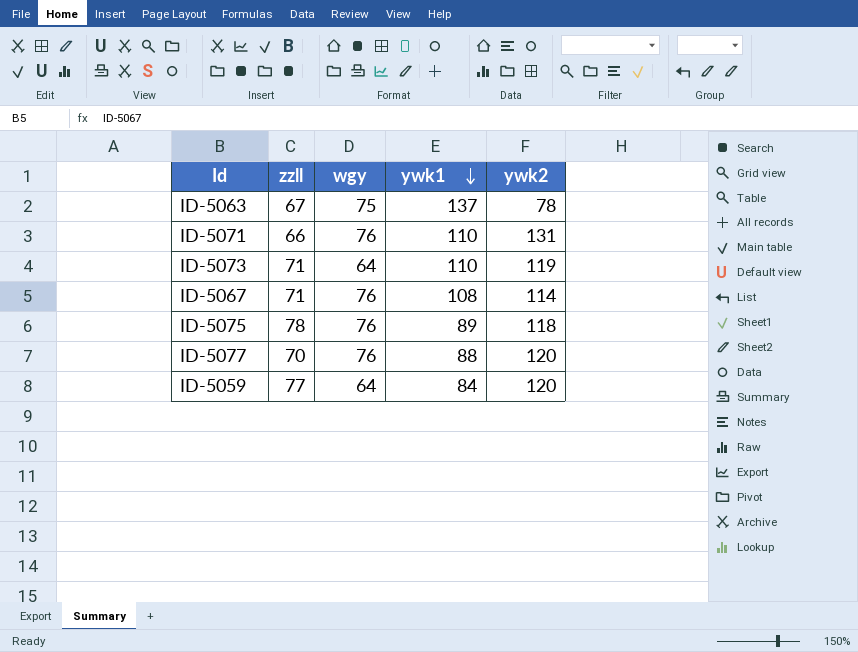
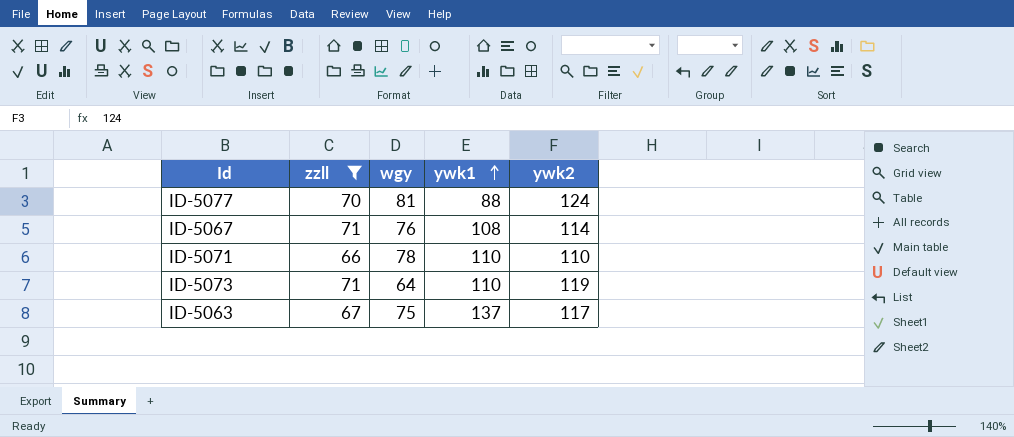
filter: none -> zzll <= 71
row order: ywk1 descending -> ywk1 ascending
ID-5077 | wgy: 76 -> 81
ID-5077 | ywk2: 120 -> 124
ID-5071 | wgy: 76 -> 78
ID-5071 | ywk2: 131 -> 110
ID-5063 | ywk2: 78 -> 117

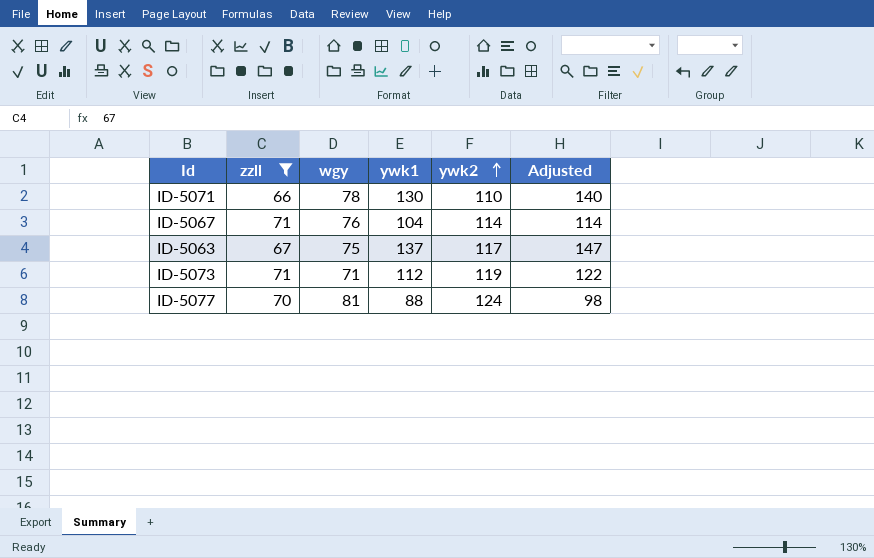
row order: ywk1 ascending -> ywk2 ascending
column Adjusted | formula: none -> [ywk1] + 10
ID-5071 | ywk1: 110 -> 130
ID-5067 | ywk1: 108 -> 104
ID-5073 | wgy: 64 -> 71
ID-5073 | ywk1: 110 -> 112

